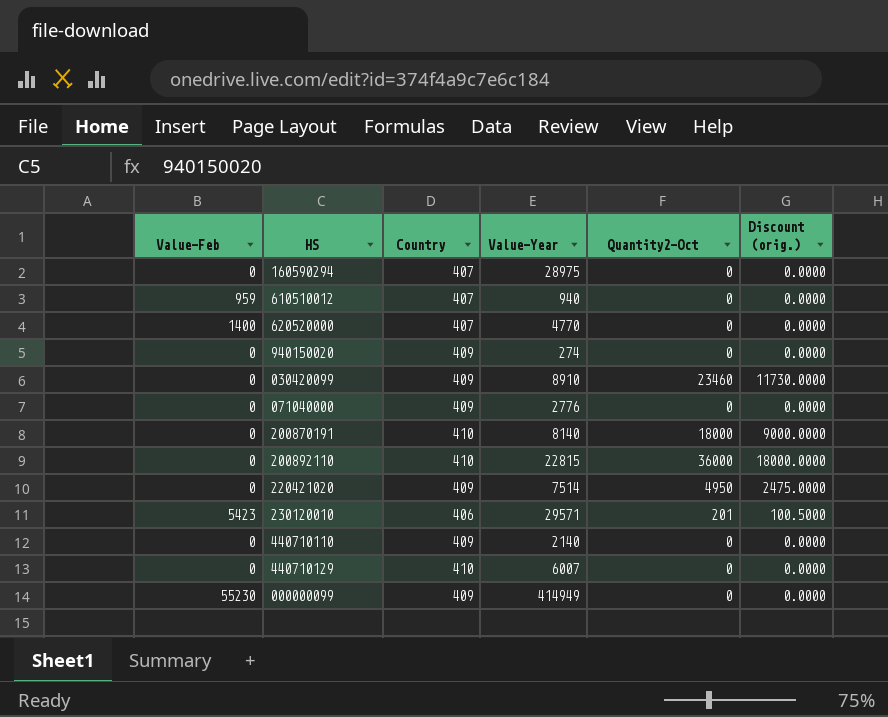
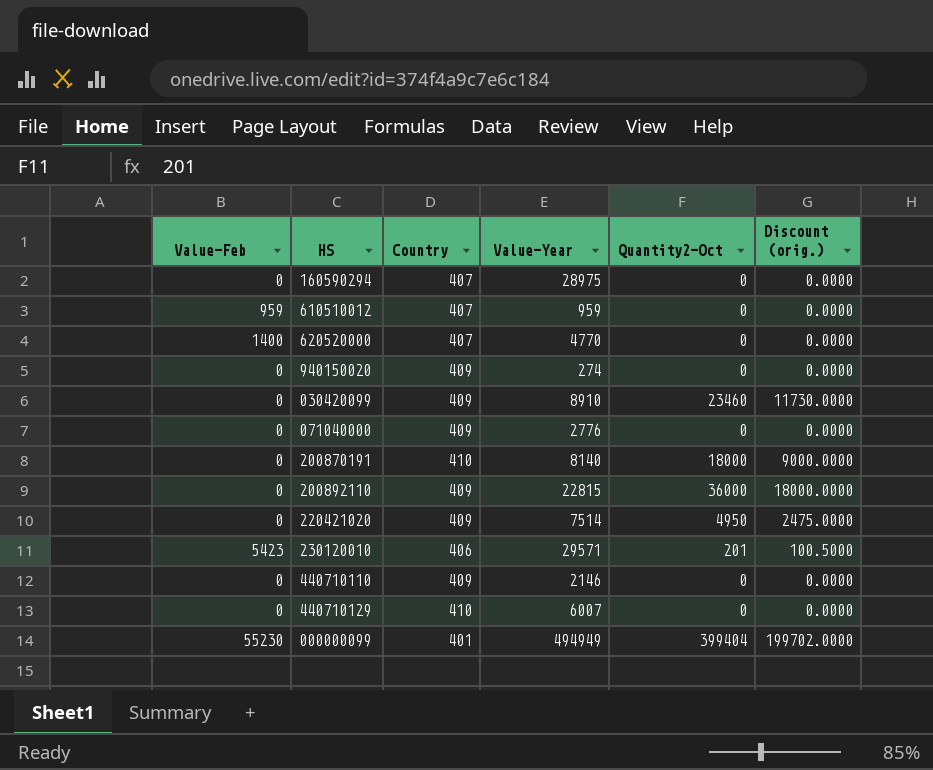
610510012 | Value-Year: 940 -> 959
200892110 | Country: 410 -> 409
440710110 | Value-Year: 2140 -> 2146
000000099 | Country: 409 -> 401
000000099 | Value-Year: 414949 -> 494949
000000099 | Quantity2-Oct: 0 -> 399404
000000099 | Discount (orig.): 0.0000 -> 199702.0000

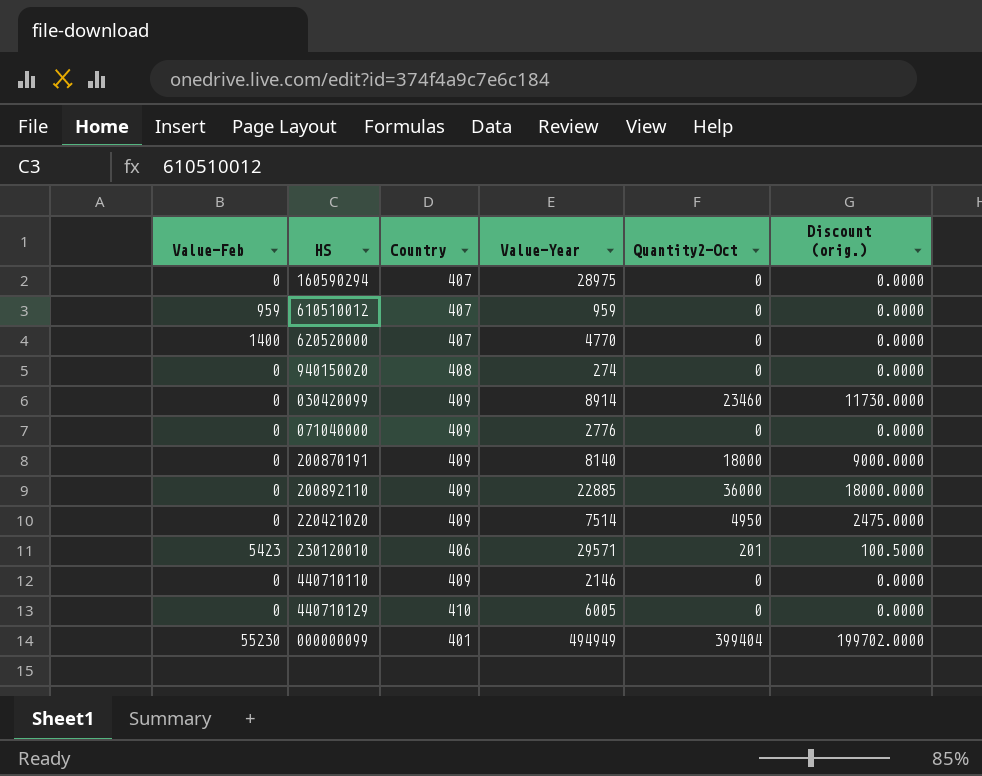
940150020 | Country: 409 -> 408
030420099 | Value-Year: 8910 -> 8914
200870191 | Country: 410 -> 409
200892110 | Value-Year: 22815 -> 22885
440710129 | Value-Year: 6007 -> 6005

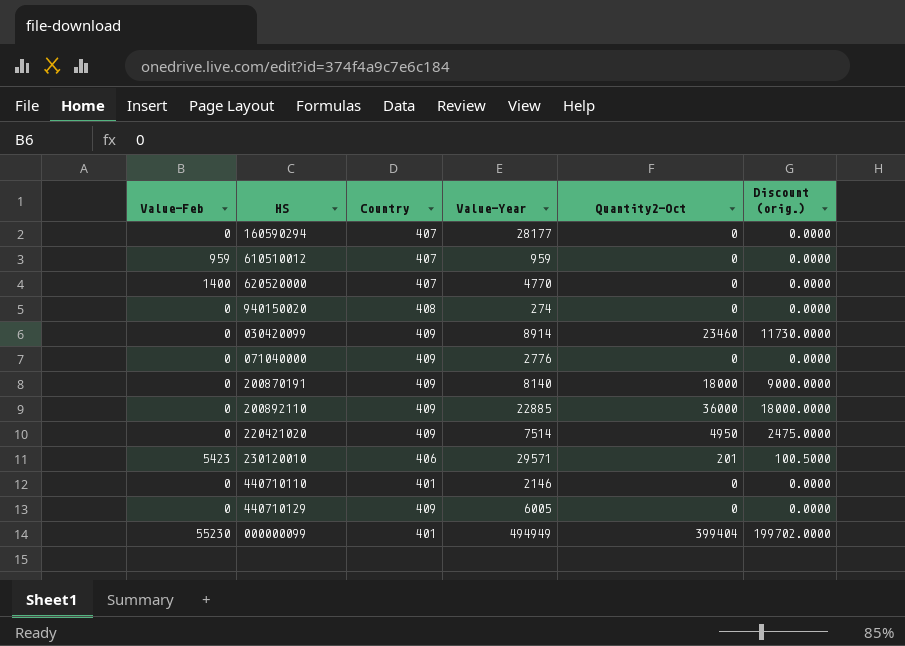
160590294 | Value-Year: 28975 -> 28177
440710110 | Country: 409 -> 401
440710129 | Country: 410 -> 409

